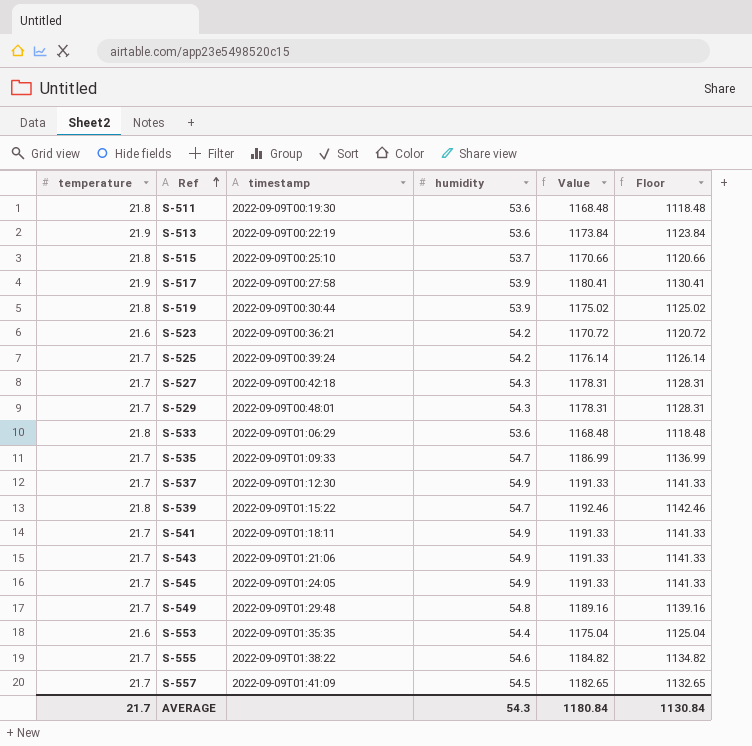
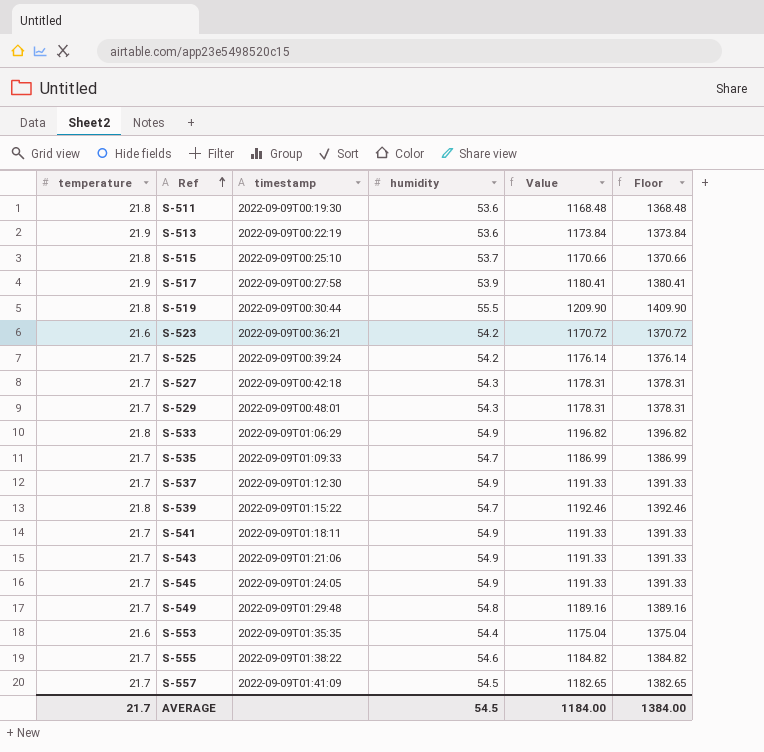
column Floor | formula: [Value] - 50 -> [Value] + 200
S-519 | humidity: 53.9 -> 55.5
S-519 | Value: 1175.02 -> 1209.90
S-533 | humidity: 53.6 -> 54.9
S-533 | Value: 1168.48 -> 1196.82
AVERAGE | humidity: 54.3 -> 54.5
AVERAGE | Value: 1180.84 -> 1184.00
AVERAGE | Floor: 1130.84 -> 1384.00

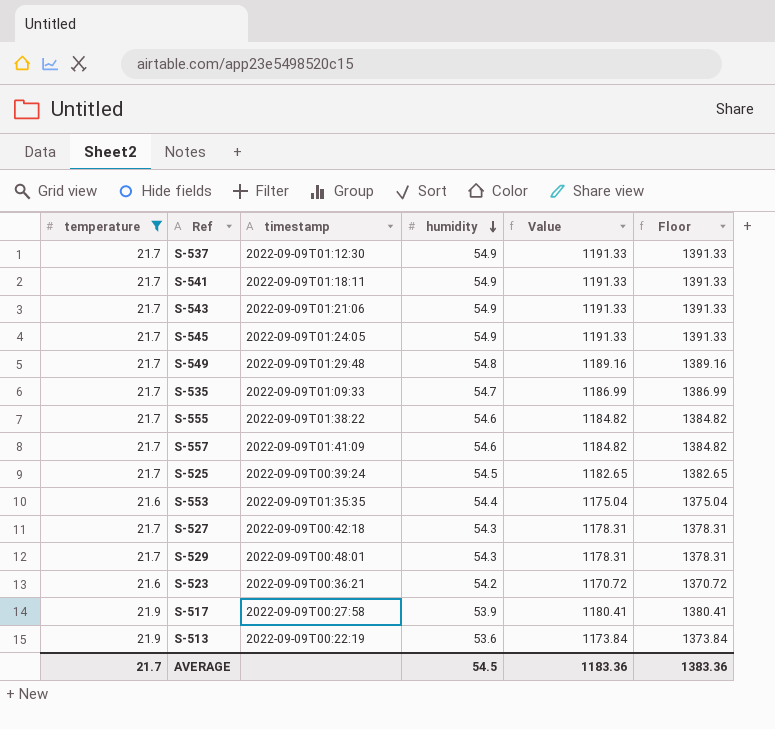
filter: none -> temperature != 21.8
row order: Ref ascending -> humidity descending
S-557 | humidity: 54.5 -> 54.6
S-557 | Value: 1182.65 -> 1184.82
S-557 | Floor: 1382.65 -> 1384.82
S-525 | humidity: 54.2 -> 54.5
S-525 | Value: 1176.14 -> 1182.65
S-525 | Floor: 1376.14 -> 1382.65
AVERAGE | Value: 1184.00 -> 1183.36
AVERAGE | Floor: 1384.00 -> 1383.36

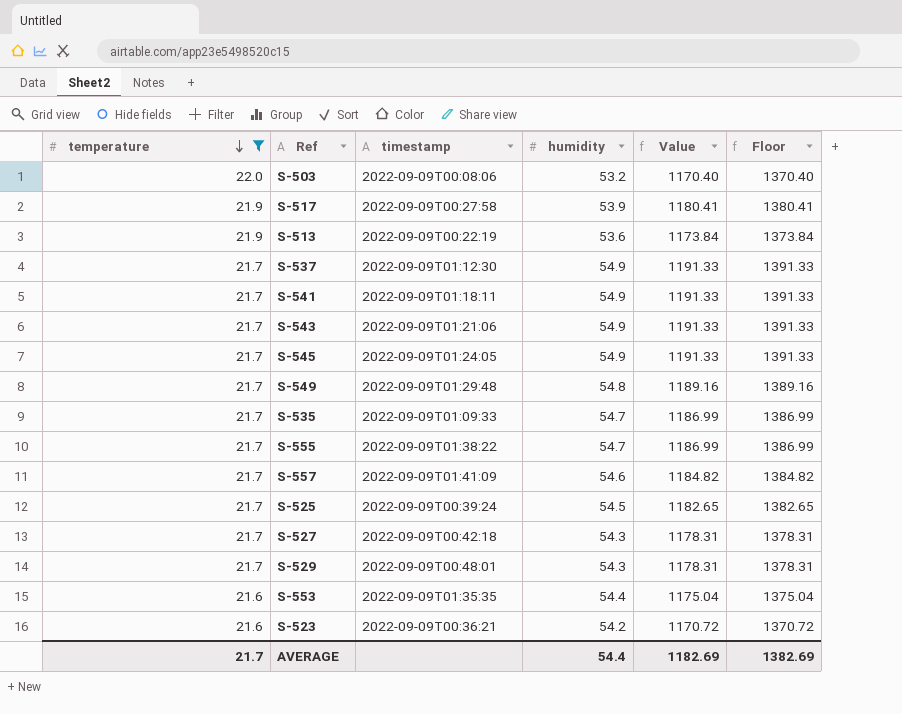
row order: humidity descending -> temperature descending
row S-503: none -> 22.0 | 2022-09-09T00:08:06 | 53.2 | 1170.40 | 1370.40
S-555 | humidity: 54.6 -> 54.7
S-555 | Value: 1184.82 -> 1186.99
S-555 | Floor: 1384.82 -> 1386.99
AVERAGE | humidity: 54.5 -> 54.4
AVERAGE | Value: 1183.36 -> 1182.69
AVERAGE | Floor: 1383.36 -> 1382.69

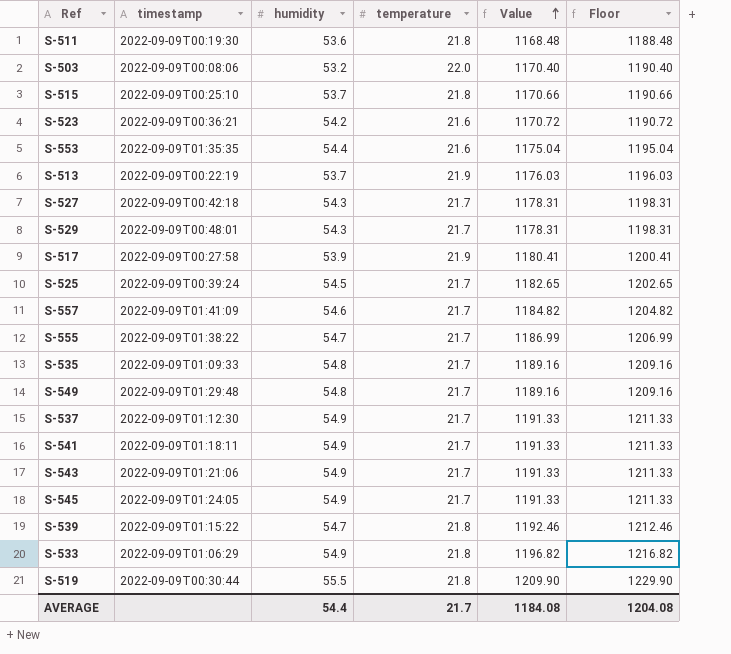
filter: temperature != 21.8 -> none
row order: temperature descending -> Value ascending
column temperature | position: 1 -> 4
column Floor | formula: [Value] + 200 -> [Value] + 20
S-513 | humidity: 53.6 -> 53.7
S-513 | Value: 1173.84 -> 1176.03
S-535 | humidity: 54.7 -> 54.8
S-535 | Value: 1186.99 -> 1189.16
AVERAGE | Value: 1182.69 -> 1184.08
AVERAGE | Floor: 1382.69 -> 1204.08

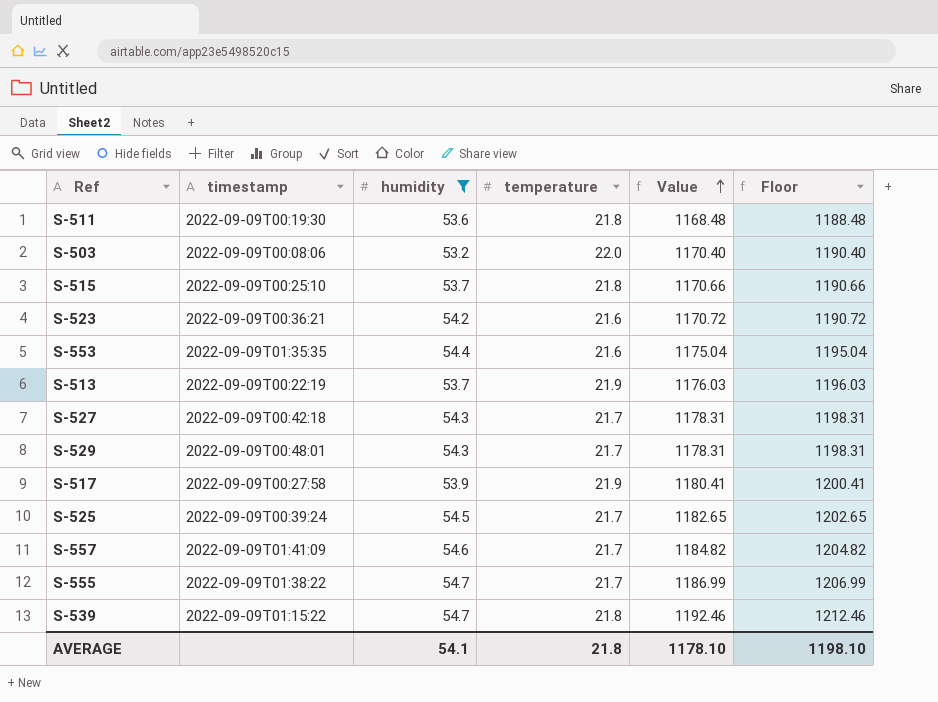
filter: none -> humidity <= 54.7
AVERAGE | humidity: 54.4 -> 54.1
AVERAGE | temperature: 21.7 -> 21.8
AVERAGE | Value: 1184.08 -> 1178.10
AVERAGE | Floor: 1204.08 -> 1198.10

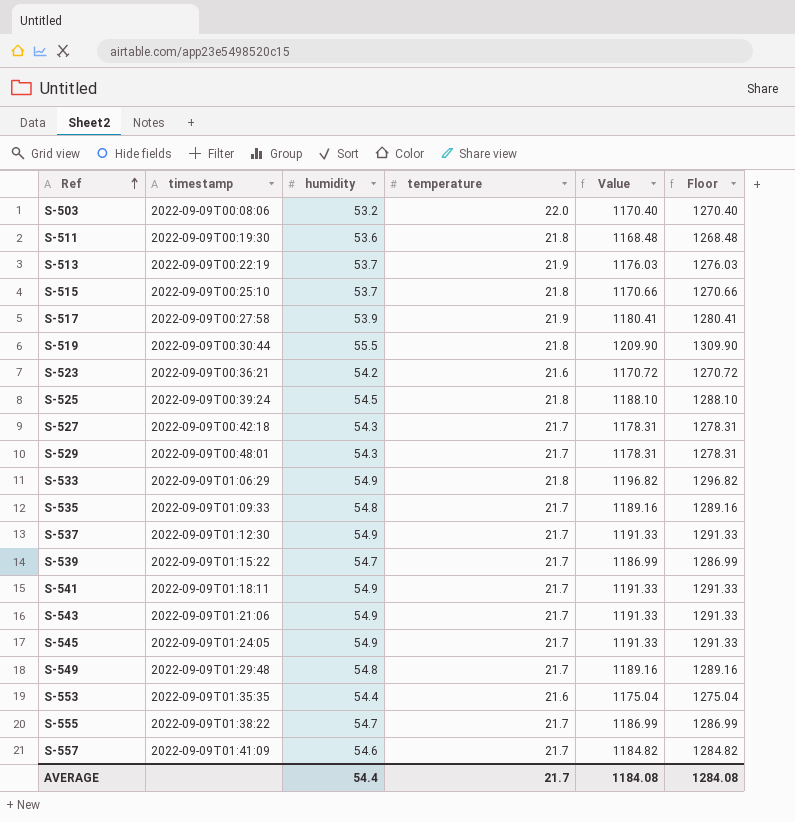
filter: humidity <= 54.7 -> none
row order: Value ascending -> Ref ascending
column Floor | formula: [Value] + 20 -> [Value] + 100
S-525 | temperature: 21.7 -> 21.8
S-525 | Value: 1182.65 -> 1188.10
S-539 | temperature: 21.8 -> 21.7
S-539 | Value: 1192.46 -> 1186.99
AVERAGE | humidity: 54.1 -> 54.4
AVERAGE | temperature: 21.8 -> 21.7
AVERAGE | Value: 1178.10 -> 1184.08
AVERAGE | Floor: 1198.10 -> 1284.08

